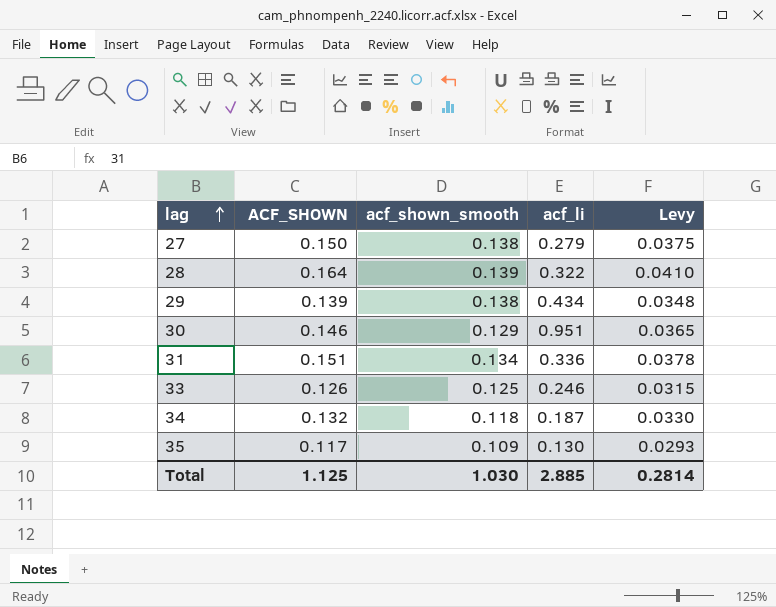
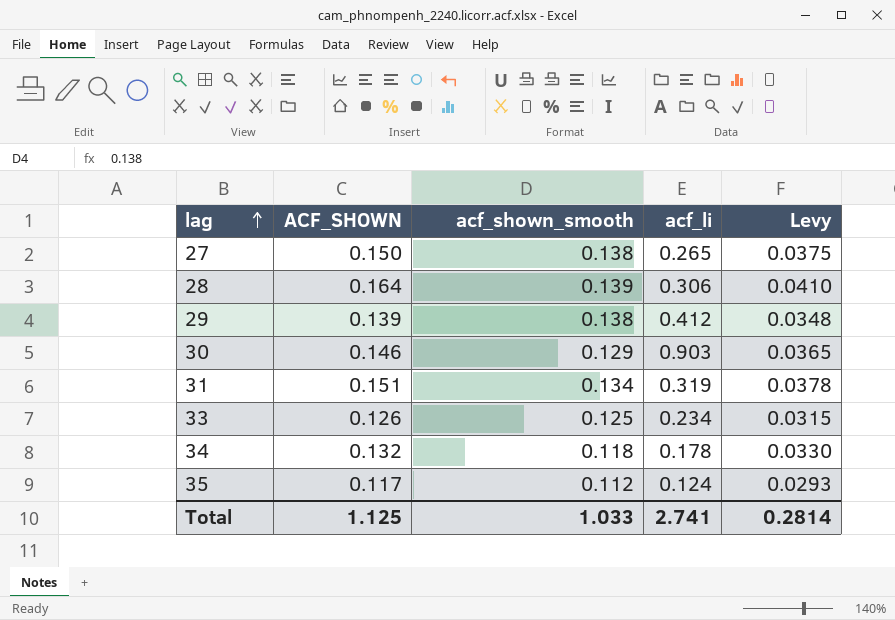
27 | acf_li: 0.279 -> 0.265
28 | acf_li: 0.322 -> 0.306
29 | acf_li: 0.434 -> 0.412
30 | acf_li: 0.951 -> 0.903
31 | acf_li: 0.336 -> 0.319
33 | acf_li: 0.246 -> 0.234
34 | acf_li: 0.187 -> 0.178
35 | acf_shown_smooth: 0.109 -> 0.112
35 | acf_li: 0.130 -> 0.124
Total | acf_shown_smooth: 1.030 -> 1.033
Total | acf_li: 2.885 -> 2.741

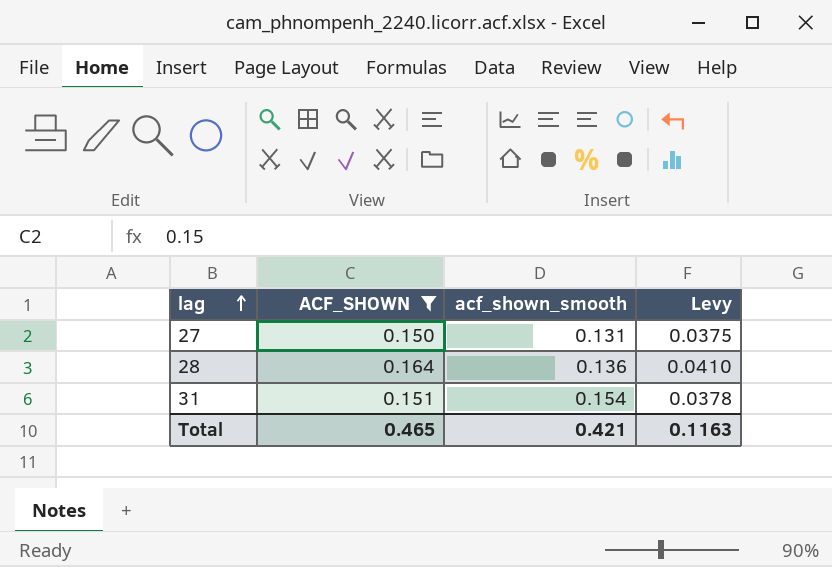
filter: none -> ACF_SHOWN >= 0.150
column acf_li | position: 4 -> none
27 | acf_shown_smooth: 0.138 -> 0.131
28 | acf_shown_smooth: 0.139 -> 0.136
31 | acf_shown_smooth: 0.134 -> 0.154
Total | ACF_SHOWN: 1.125 -> 0.465
Total | acf_shown_smooth: 1.033 -> 0.421
Total | Levy: 0.2814 -> 0.1163

